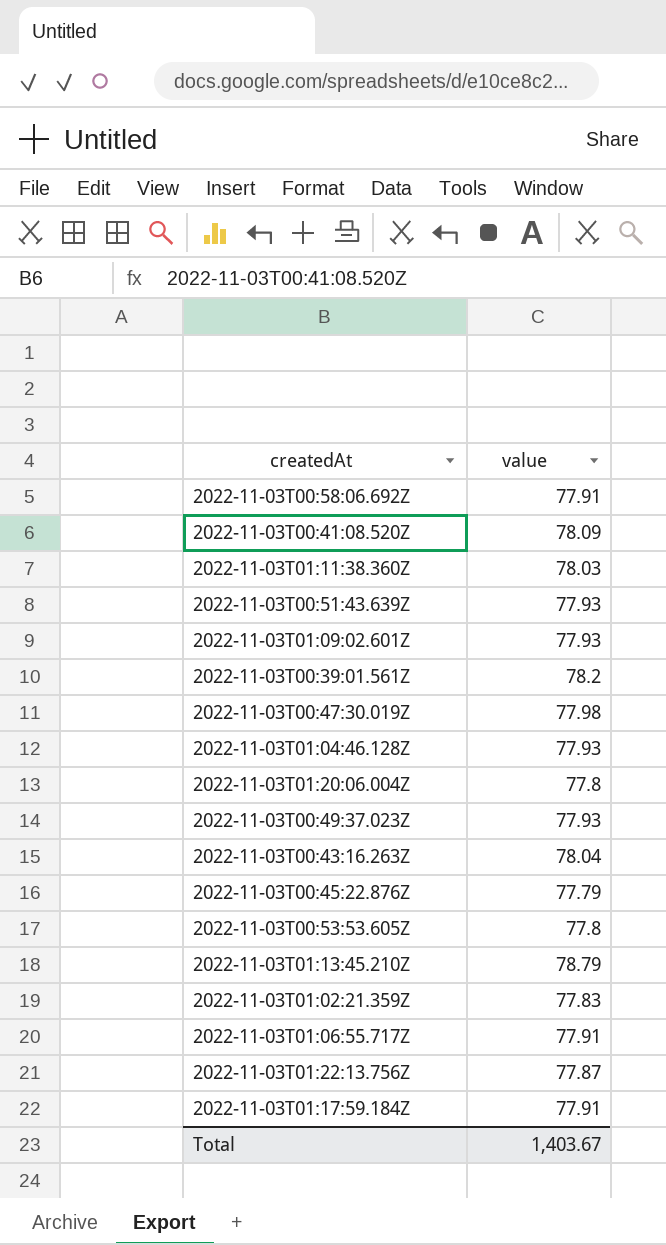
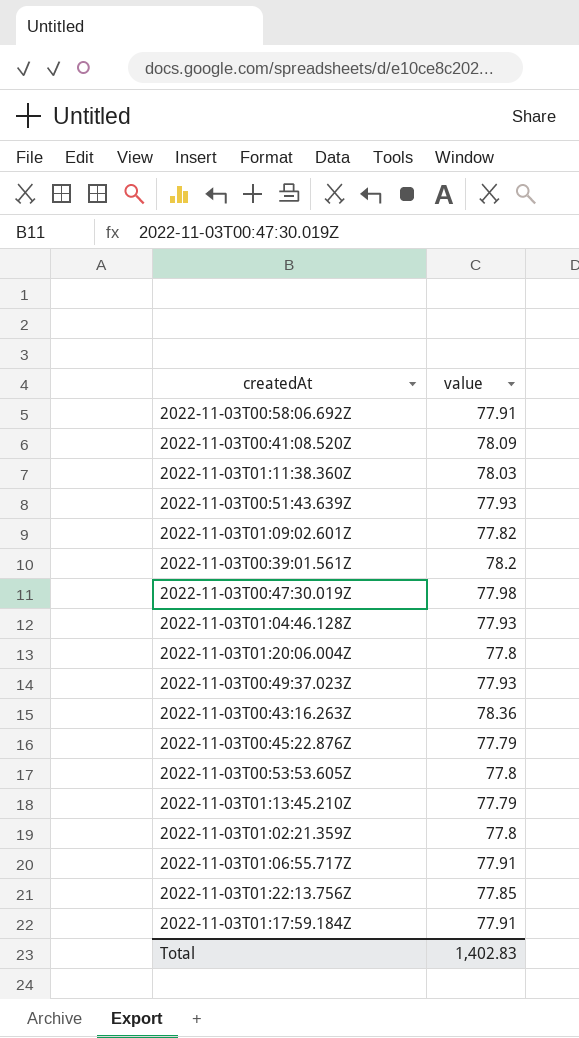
2022-11-03T01:09:02.601Z | value: 77.93 -> 77.82
2022-11-03T00:43:16.263Z | value: 78.04 -> 78.36
2022-11-03T01:13:45.210Z | value: 78.79 -> 77.79
2022-11-03T01:02:21.359Z | value: 77.83 -> 77.8
2022-11-03T01:22:13.756Z | value: 77.87 -> 77.85
Total | value: 1,403.67 -> 1,402.83

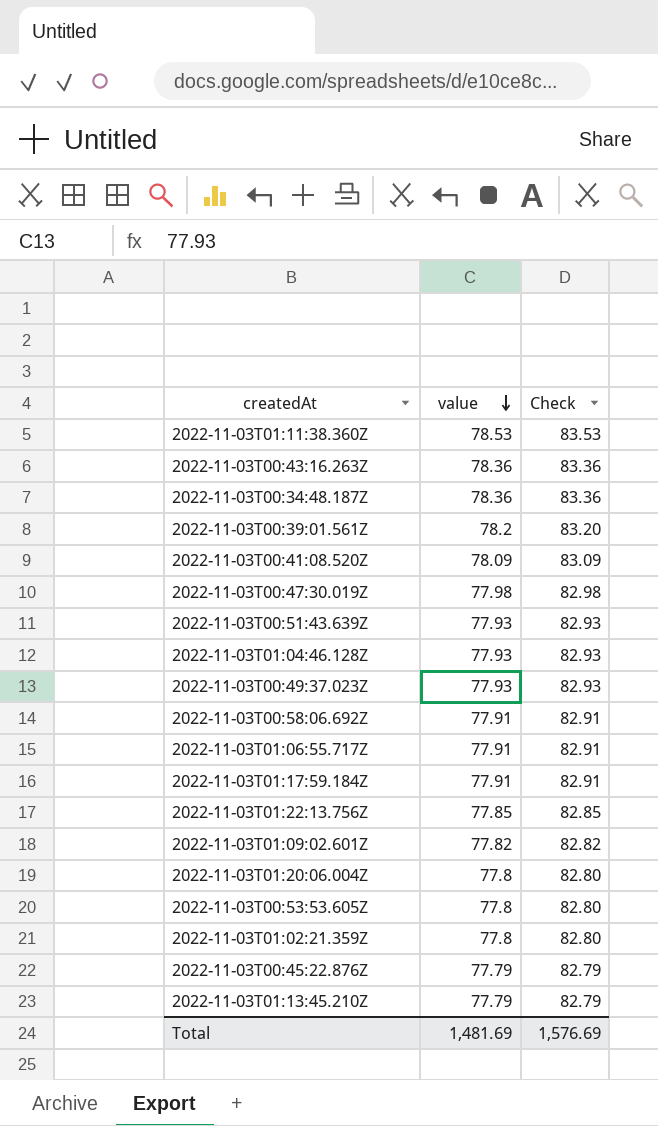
row order: none -> value descending
column Check | formula: none -> [value] + 5
2022-11-03T01:11:38.360Z | value: 78.03 -> 78.53
row 2022-11-03T00:34:48.187Z: none -> 78.36 | 83.36
Total | value: 1,402.83 -> 1,481.69

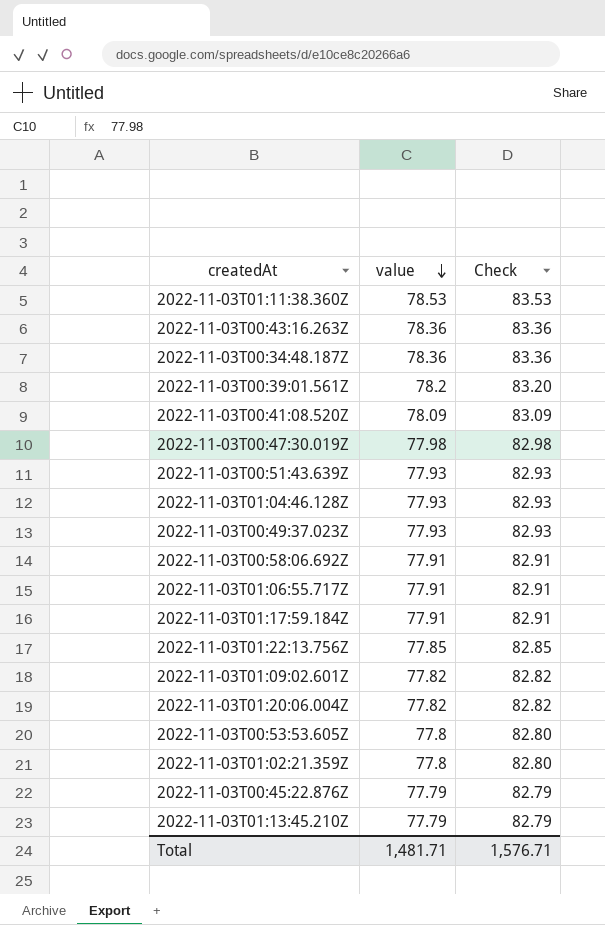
2022-11-03T01:20:06.004Z | value: 77.8 -> 77.82
2022-11-03T01:20:06.004Z | Check: 82.80 -> 82.82
Total | value: 1,481.69 -> 1,481.71
Total | Check: 1,576.69 -> 1,576.71

